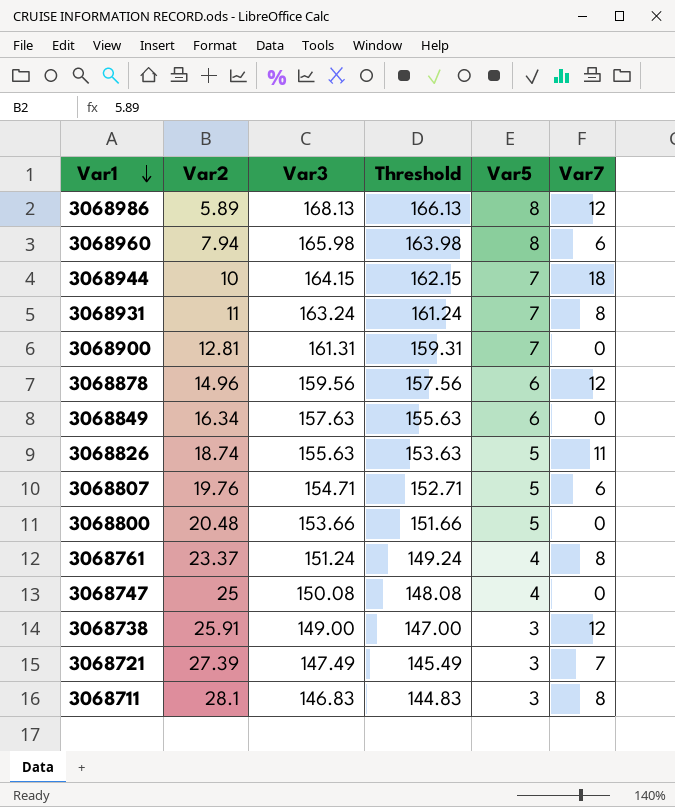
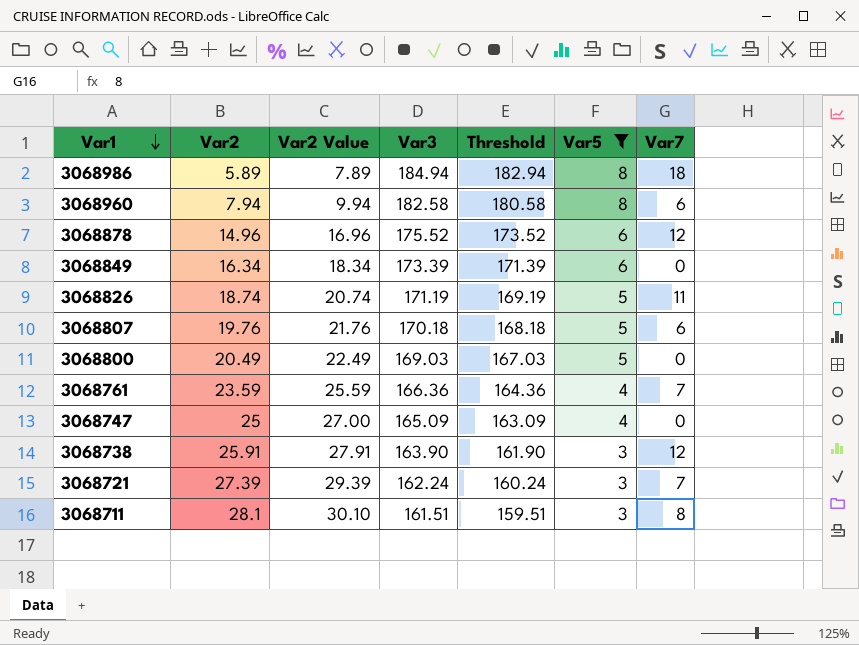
filter: none -> Var5 != 7
column Var2 Value | formula: none -> [Var2] + 2
3068986 | Var3: 168.13 -> 184.94
3068986 | Threshold: 166.13 -> 182.94
3068986 | Var7: 12 -> 18
3068960 | Var3: 165.98 -> 182.58
3068960 | Threshold: 163.98 -> 180.58
3068878 | Var3: 159.56 -> 175.52
3068878 | Threshold: 157.56 -> 173.52
3068849 | Var3: 157.63 -> 173.39
3068849 | Threshold: 155.63 -> 171.39
3068826 | Var3: 155.63 -> 171.19
3068826 | Threshold: 153.63 -> 169.19
3068807 | Var3: 154.71 -> 170.18
3068807 | Threshold: 152.71 -> 168.18
3068800 | Var2: 20.48 -> 20.49
3068800 | Var3: 153.66 -> 169.03
3068800 | Threshold: 151.66 -> 167.03
3068761 | Var2: 23.37 -> 23.59
3068761 | Var3: 151.24 -> 166.36
3068761 | Threshold: 149.24 -> 164.36
3068761 | Var7: 8 -> 7
3068747 | Var3: 150.08 -> 165.09
3068747 | Threshold: 148.08 -> 163.09
3068738 | Var3: 149.00 -> 163.90
3068738 | Threshold: 147.00 -> 161.90
3068721 | Var3: 147.49 -> 162.24
3068721 | Threshold: 145.49 -> 160.24
3068711 | Var3: 146.83 -> 161.51
3068711 | Threshold: 144.83 -> 159.51

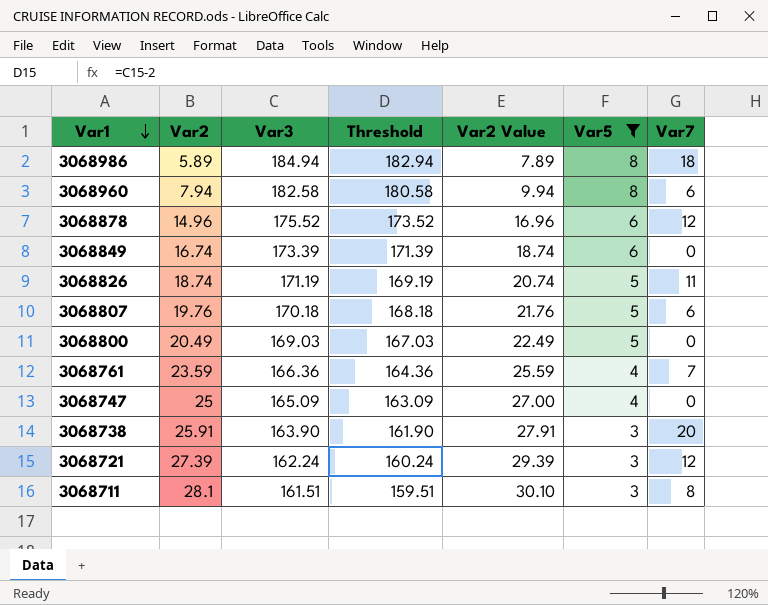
column Var2 Value | position: 3 -> 5
3068849 | Var2: 16.34 -> 16.74
3068849 | Var2 Value: 18.34 -> 18.74
3068738 | Var7: 12 -> 20
3068721 | Var7: 7 -> 12

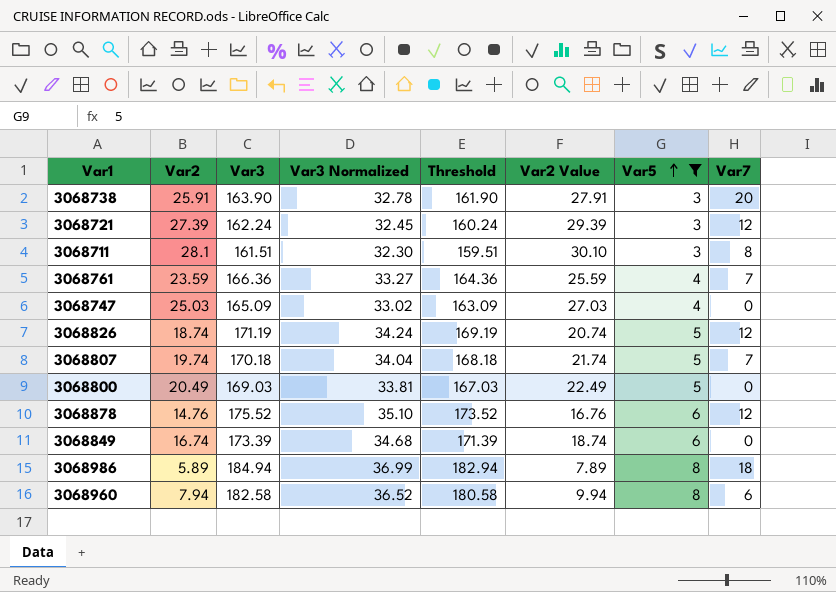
row order: Var1 descending -> Var5 ascending
column Var3 Normalized | formula: none -> [Var3] * 0.2
3068747 | Var2: 25 -> 25.03
3068747 | Var2 Value: 27.00 -> 27.03
3068826 | Var7: 11 -> 12
3068807 | Var2: 19.76 -> 19.74
3068807 | Var2 Value: 21.76 -> 21.74
3068807 | Var7: 6 -> 7
3068878 | Var2: 14.96 -> 14.76
3068878 | Var2 Value: 16.96 -> 16.76

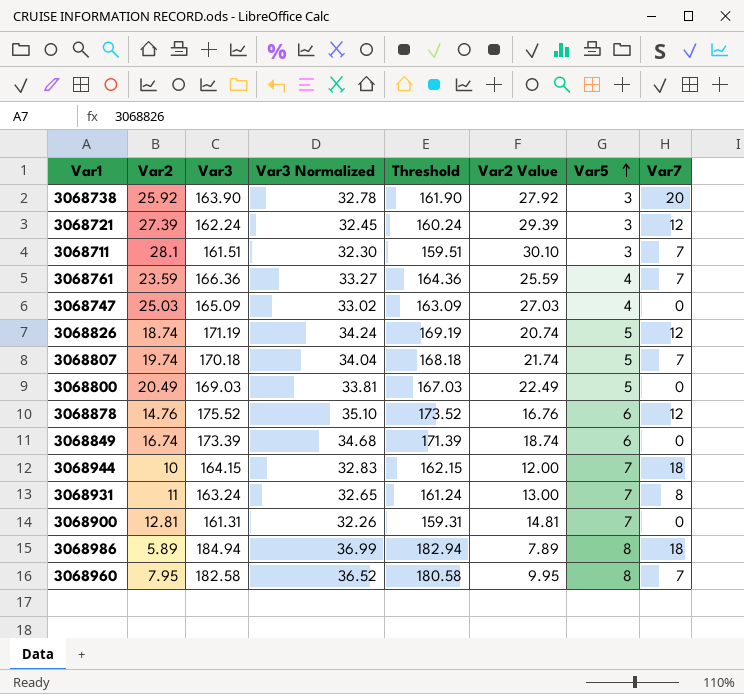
filter: Var5 != 7 -> none
3068738 | Var2: 25.91 -> 25.92
3068738 | Var2 Value: 27.91 -> 27.92
3068711 | Var7: 8 -> 7
3068960 | Var2: 7.94 -> 7.95
3068960 | Var2 Value: 9.94 -> 9.95
3068960 | Var7: 6 -> 7

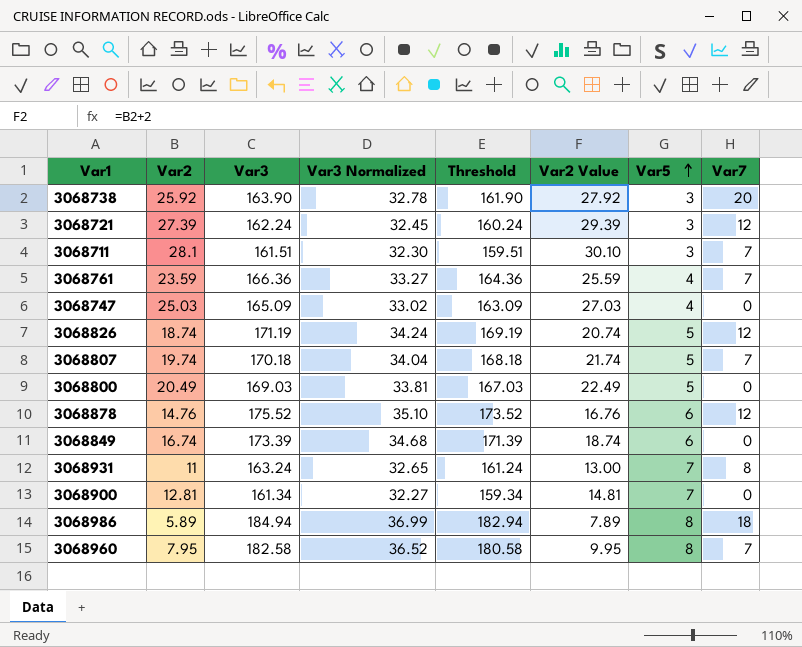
row 3068944: 10 | 164.15 | 32.83 | 162.15 | 12.00 | 7 | 18 -> none
3068900 | Var3: 161.31 -> 161.34
3068900 | Var3 Normalized: 32.26 -> 32.27
3068900 | Threshold: 159.31 -> 159.34

